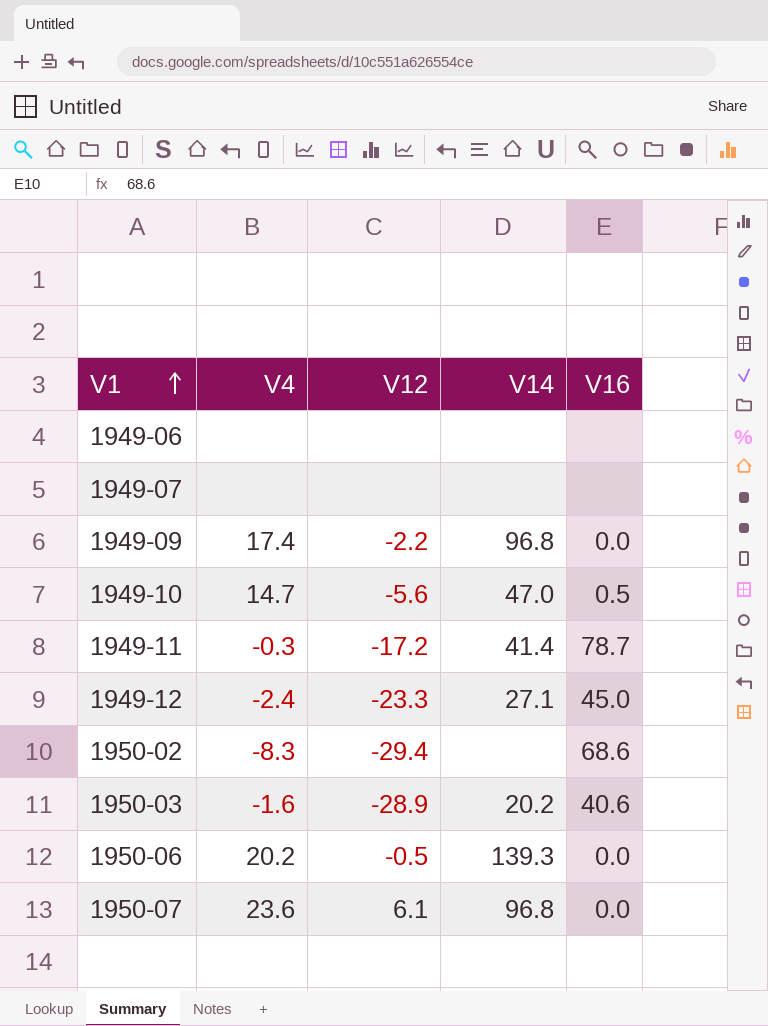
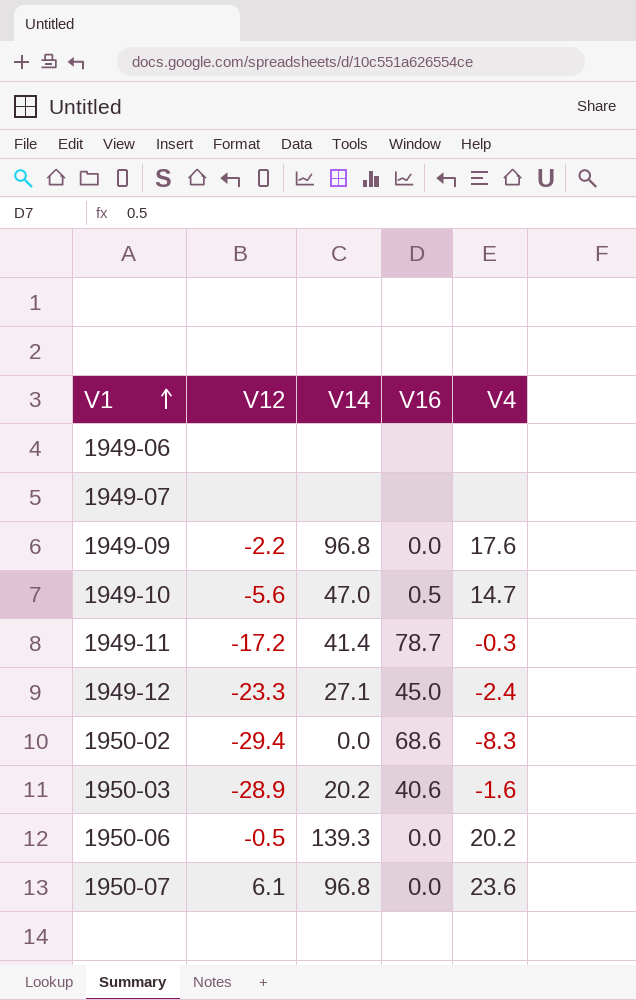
column V4 | position: 2 -> 5
1949-09 | V4: 17.4 -> 17.6
1950-02 | V14: none -> 0.0

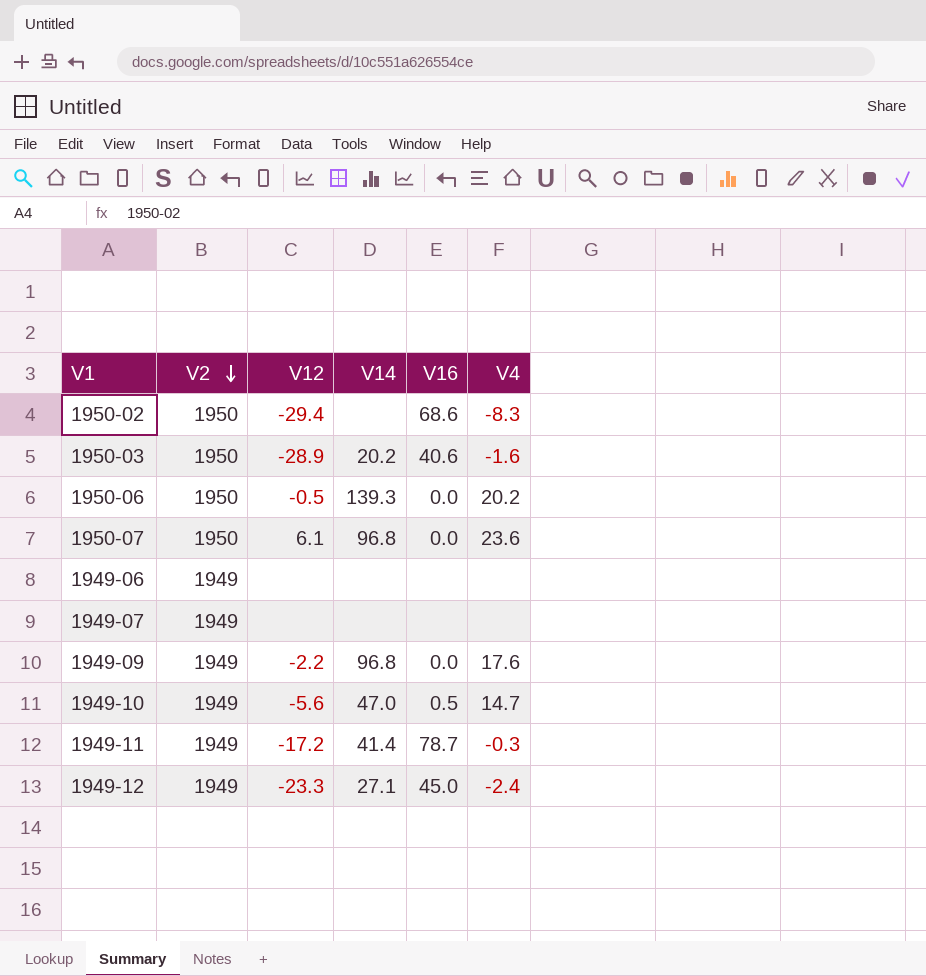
row order: V1 ascending -> V2 descending
column V2 | position: none -> 2
1950-02 | V14: 0.0 -> none

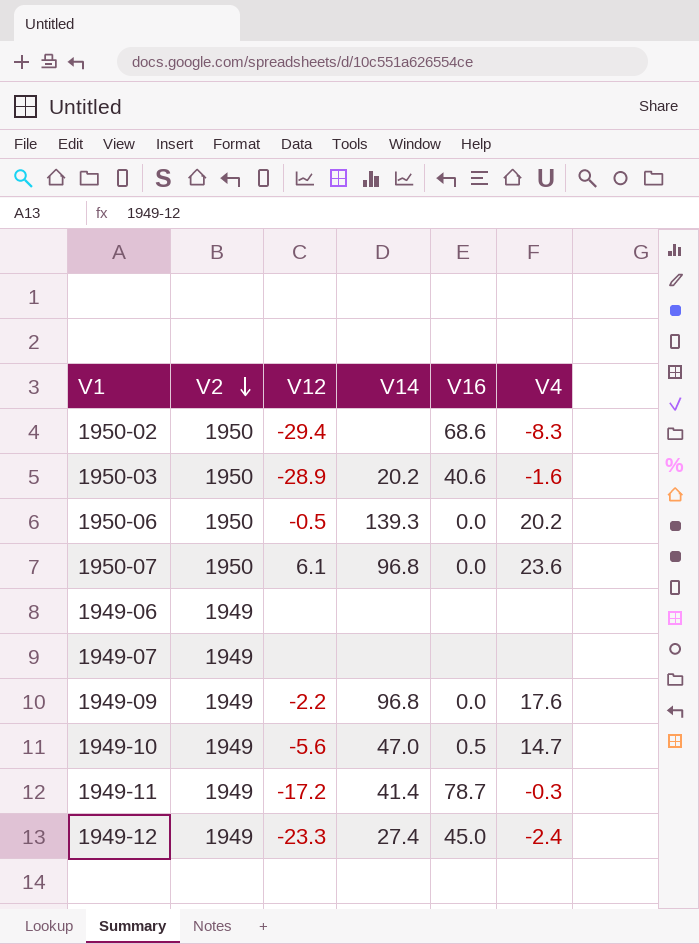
1949-12 | V14: 27.1 -> 27.4

